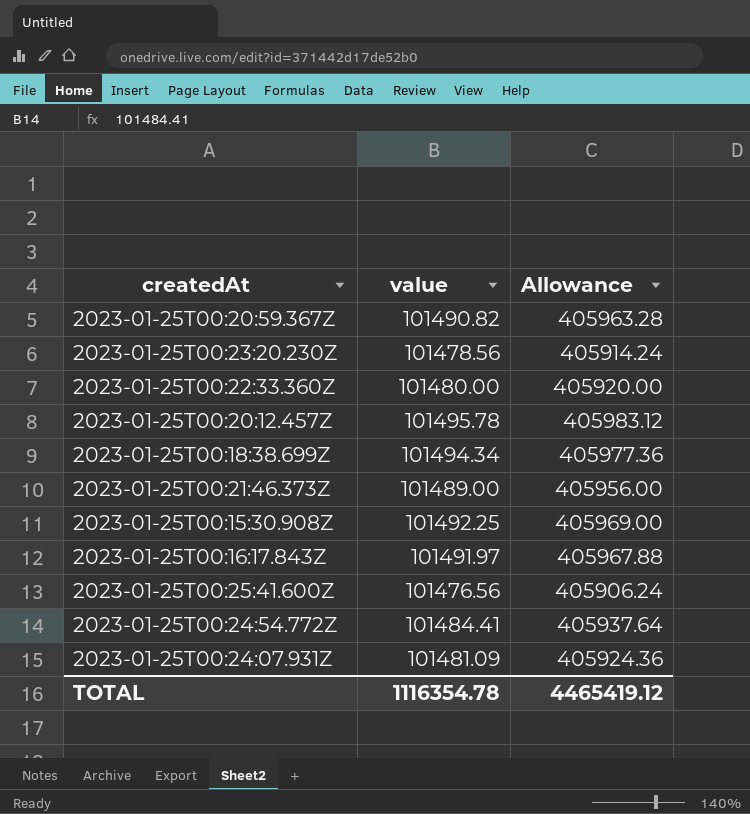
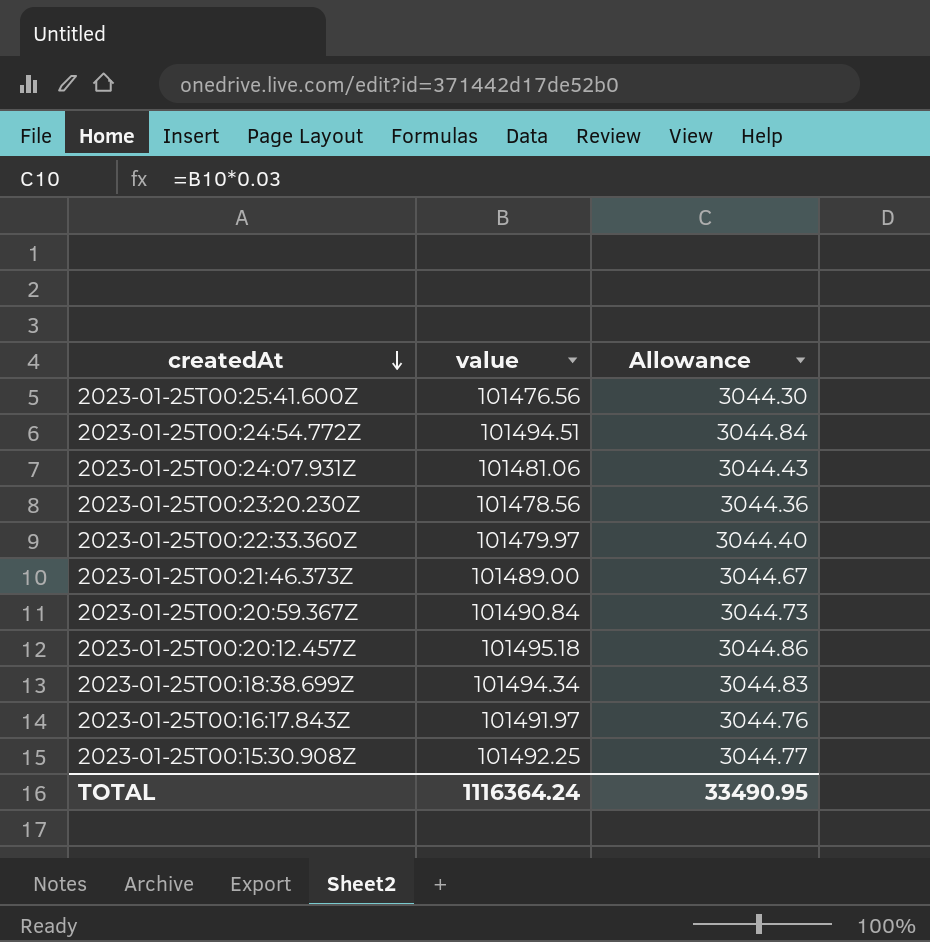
row order: none -> createdAt descending
column Allowance | formula: [value] * 4 -> [value] * 0.03
2023-01-25T00:24:54.772Z | value: 101484.41 -> 101494.51
2023-01-25T00:24:07.931Z | value: 101481.09 -> 101481.06
2023-01-25T00:22:33.360Z | value: 101480.00 -> 101479.97
2023-01-25T00:20:59.367Z | value: 101490.82 -> 101490.84
2023-01-25T00:20:12.457Z | value: 101495.78 -> 101495.18
TOTAL | value: 1116354.78 -> 1116364.24
TOTAL | Allowance: 4465419.12 -> 33490.95

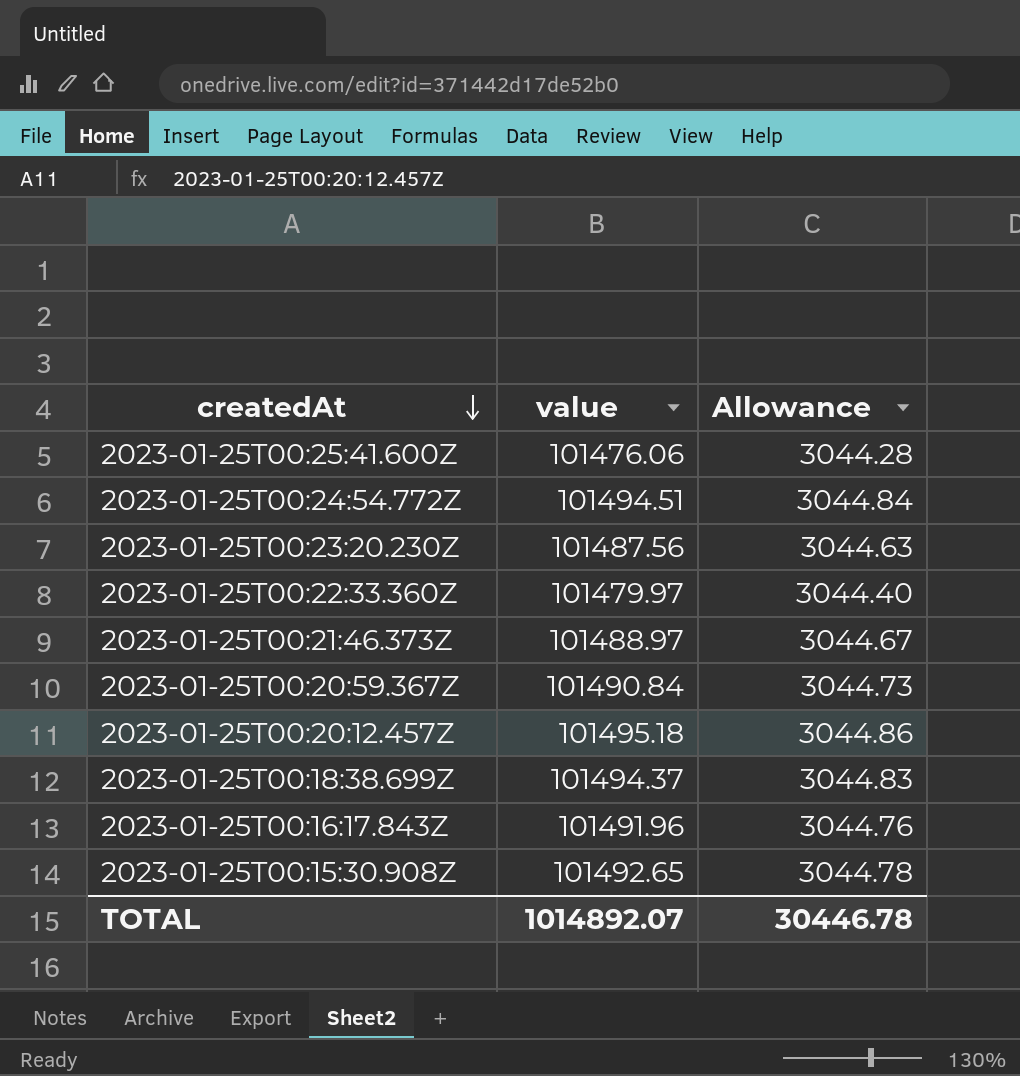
row 2023-01-25T00:24:07.931Z: 101481.06 | 3044.43 -> none
2023-01-25T00:25:41.600Z | value: 101476.56 -> 101476.06
2023-01-25T00:25:41.600Z | Allowance: 3044.30 -> 3044.28
2023-01-25T00:23:20.230Z | value: 101478.56 -> 101487.56
2023-01-25T00:23:20.230Z | Allowance: 3044.36 -> 3044.63
2023-01-25T00:21:46.373Z | value: 101489.00 -> 101488.97
2023-01-25T00:18:38.699Z | value: 101494.34 -> 101494.37
2023-01-25T00:16:17.843Z | value: 101491.97 -> 101491.96
2023-01-25T00:15:30.908Z | value: 101492.25 -> 101492.65
2023-01-25T00:15:30.908Z | Allowance: 3044.77 -> 3044.78
TOTAL | value: 1116364.24 -> 1014892.07
TOTAL | Allowance: 33490.95 -> 30446.78

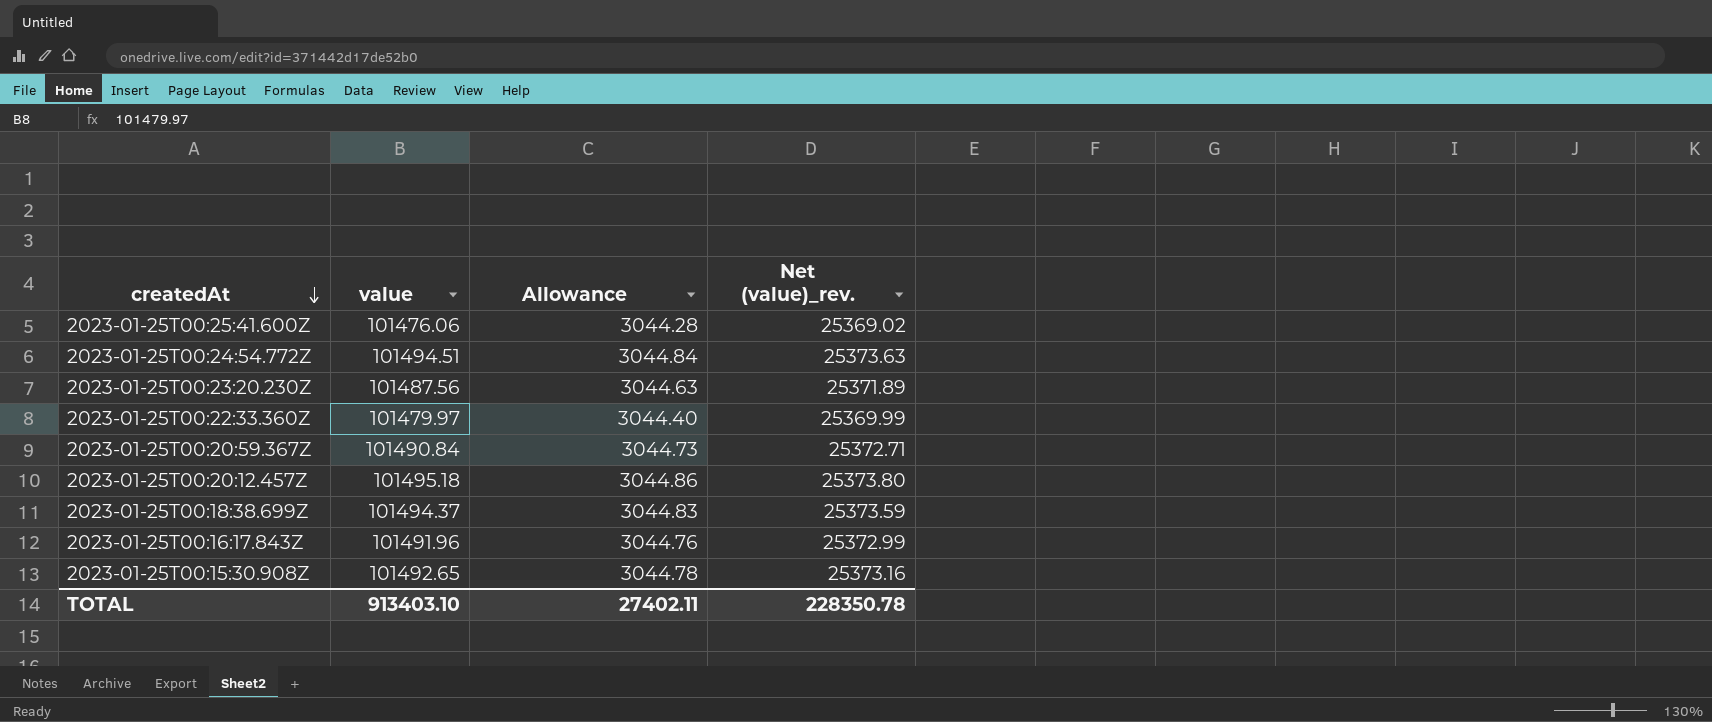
column Net (value)_rev. | formula: none -> [value] * 0.25
row 2023-01-25T00:21:46.373Z: 101488.97 | 3044.67 -> none
TOTAL | value: 1014892.07 -> 913403.10
TOTAL | Allowance: 30446.78 -> 27402.11

